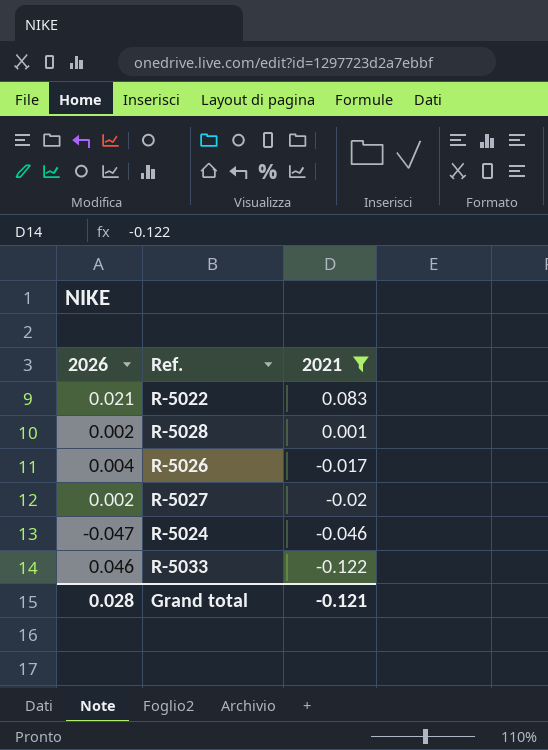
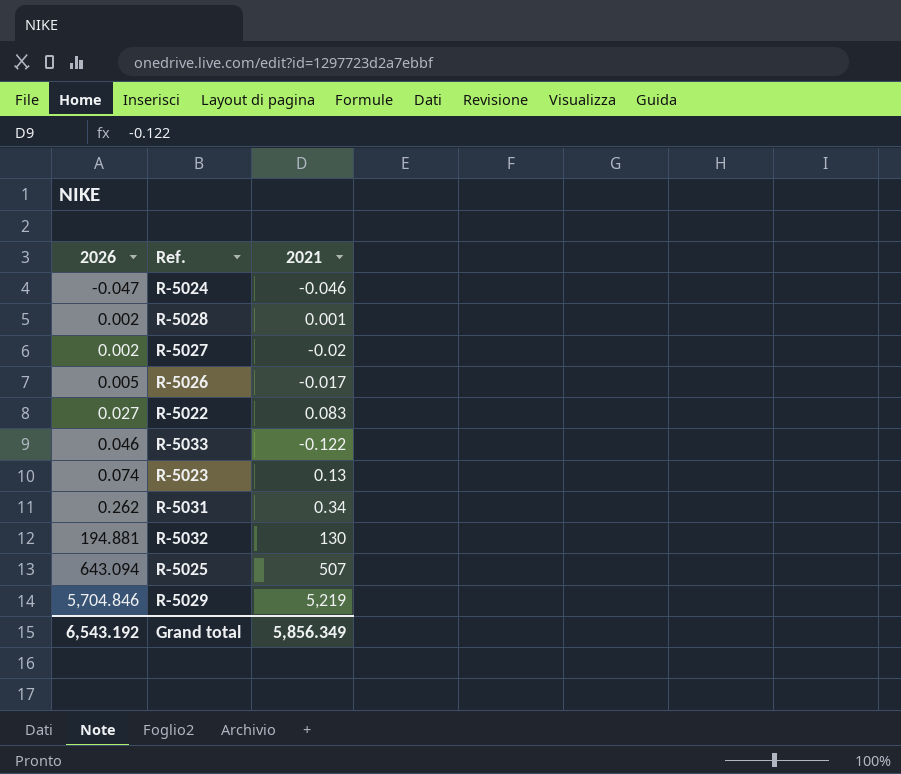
filter: 2021 <= 0.083 -> none
row order: 2021 descending -> 2026 ascending
R-5026 | 2026: 0.004 -> 0.005
R-5022 | 2026: 0.021 -> 0.027
Grand total | 2026: 0.028 -> 6,543.192
Grand total | 2021: -0.121 -> 5,856.349

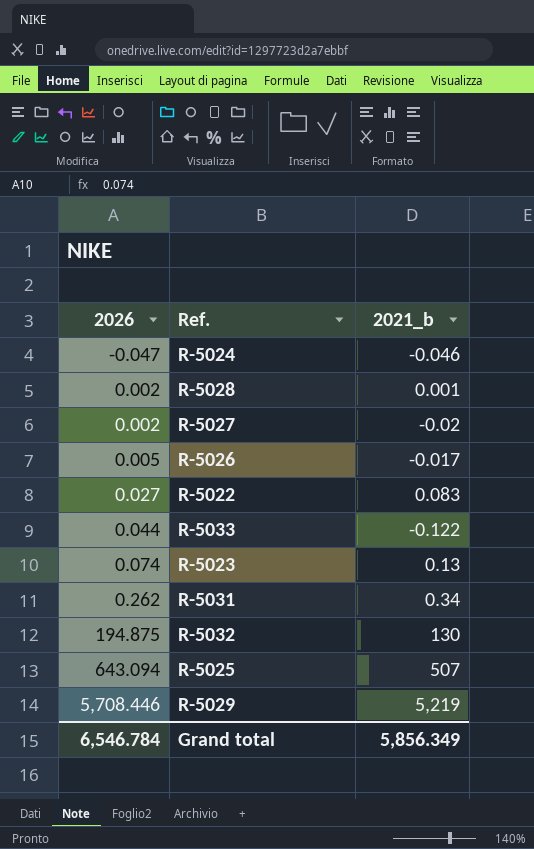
column name: 2021 -> 2021_b
R-5033 | 2026: 0.046 -> 0.044
R-5032 | 2026: 194.881 -> 194.875
R-5029 | 2026: 5,704.846 -> 5,708.446
Grand total | 2026: 6,543.192 -> 6,546.784

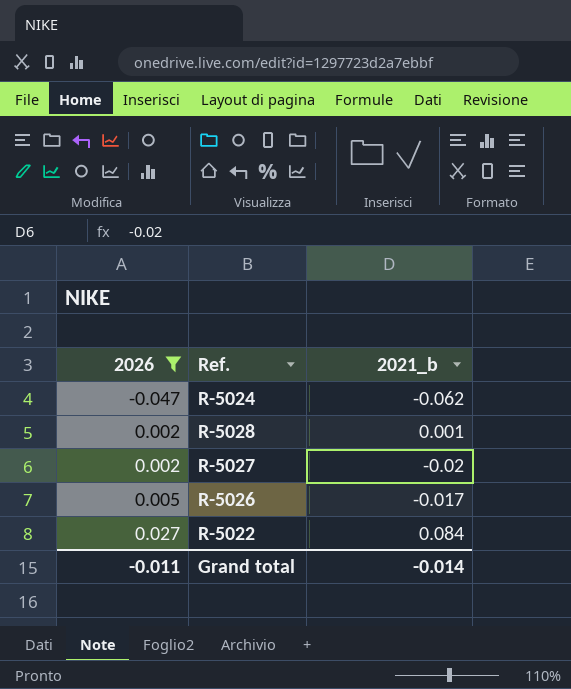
filter: none -> 2026 <= 0.027
R-5024 | 2021_b: -0.046 -> -0.062
R-5022 | 2021_b: 0.083 -> 0.084
Grand total | 2026: 6,546.784 -> -0.011
Grand total | 2021_b: 5,856.349 -> -0.014

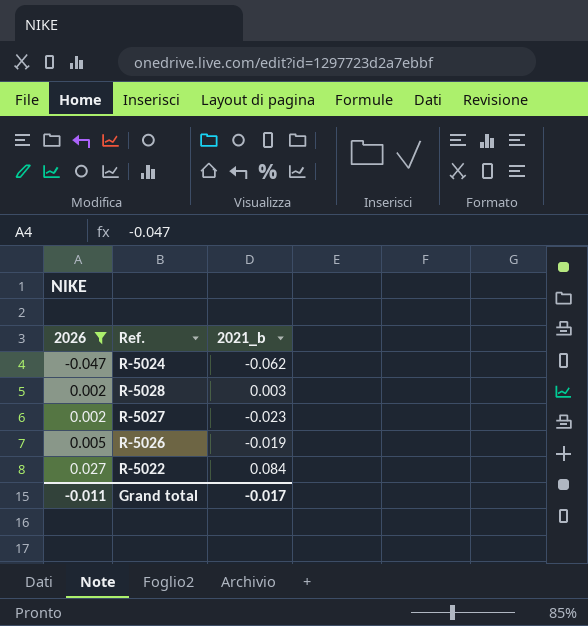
R-5028 | 2021_b: 0.001 -> 0.003
R-5027 | 2021_b: -0.02 -> -0.023
R-5026 | 2021_b: -0.017 -> -0.019
Grand total | 2021_b: -0.014 -> -0.017

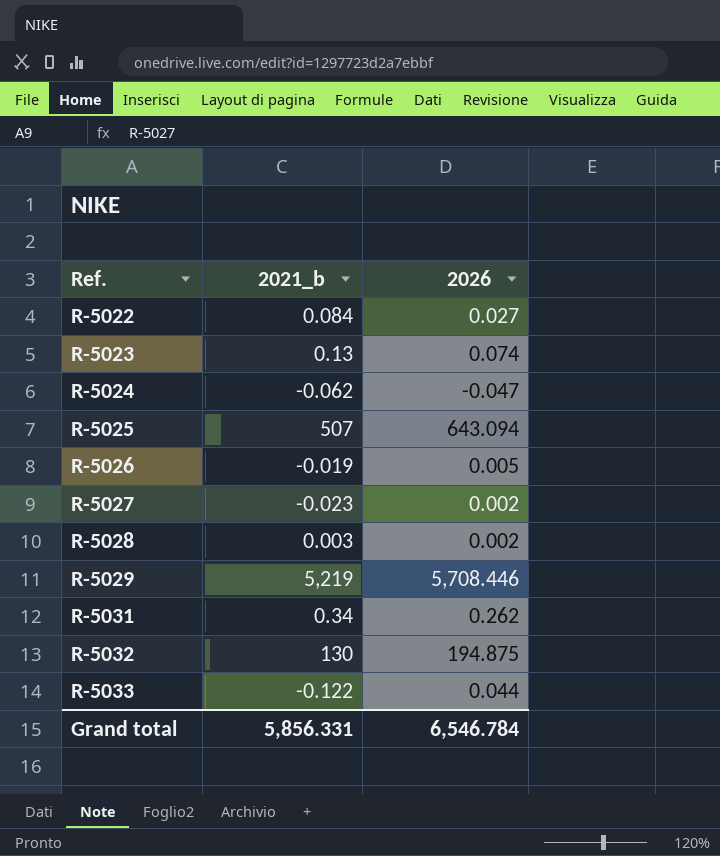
filter: 2026 <= 0.027 -> none
row order: 2026 ascending -> Ref. ascending
column 2026 | position: 1 -> 3
Grand total | 2021_b: -0.017 -> 5,856.331
Grand total | 2026: -0.011 -> 6,546.784

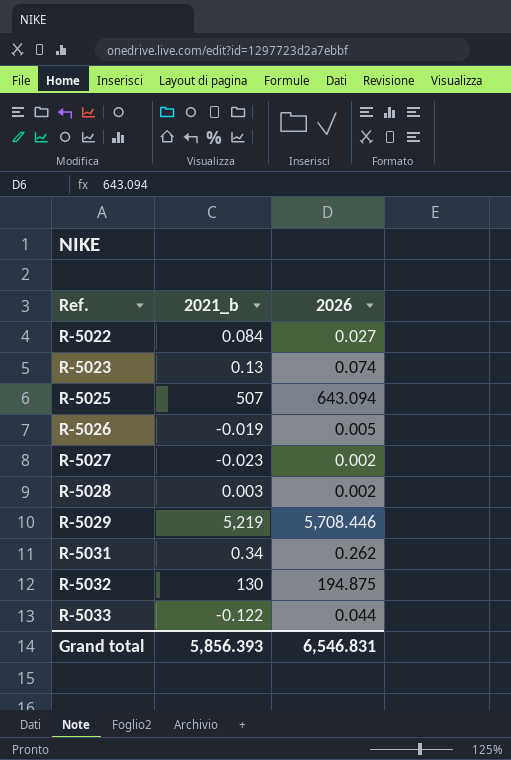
row R-5024: -0.062 | -0.047 -> none
Grand total | 2021_b: 5,856.331 -> 5,856.393
Grand total | 2026: 6,546.784 -> 6,546.831

